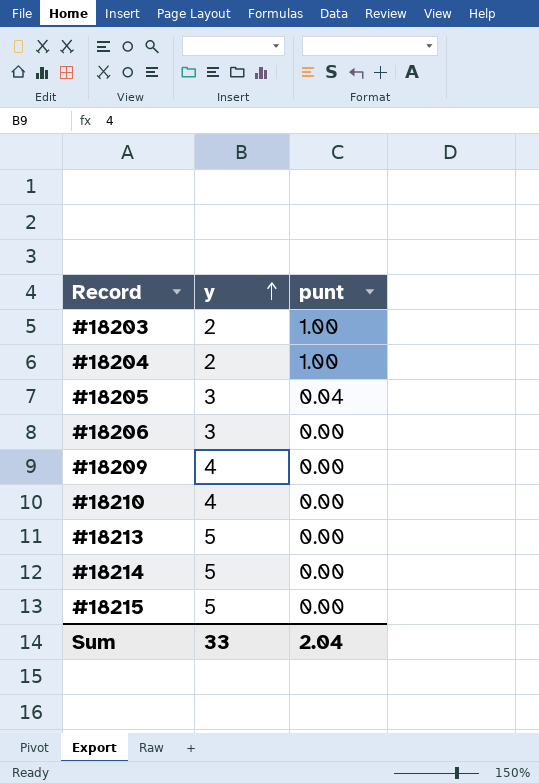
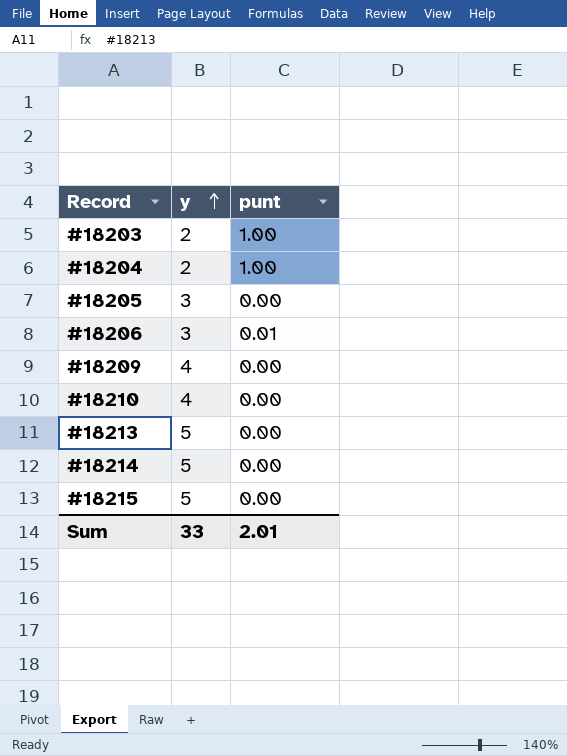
#18205 | punt: 0.04 -> 0.00
#18206 | punt: 0.00 -> 0.01
Sum | punt: 2.04 -> 2.01

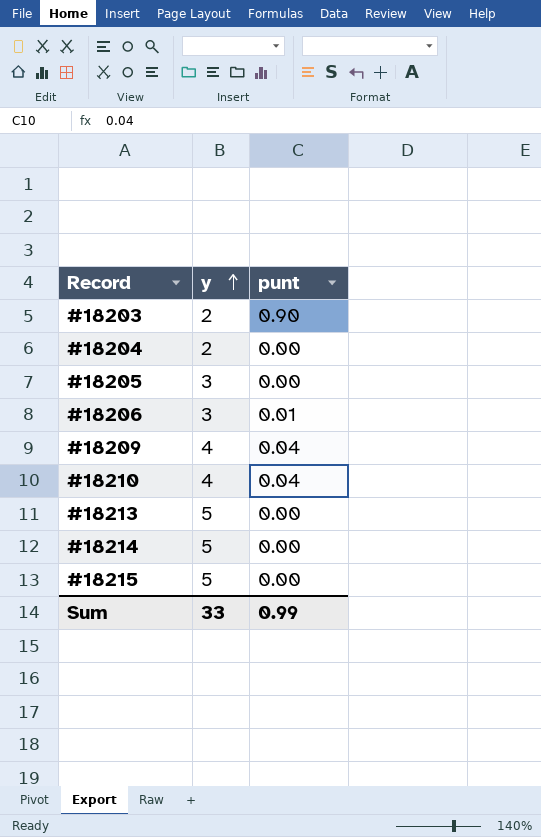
#18203 | punt: 1.00 -> 0.90
#18204 | punt: 1.00 -> 0.00
#18209 | punt: 0.00 -> 0.04
#18210 | punt: 0.00 -> 0.04
Sum | punt: 2.01 -> 0.99

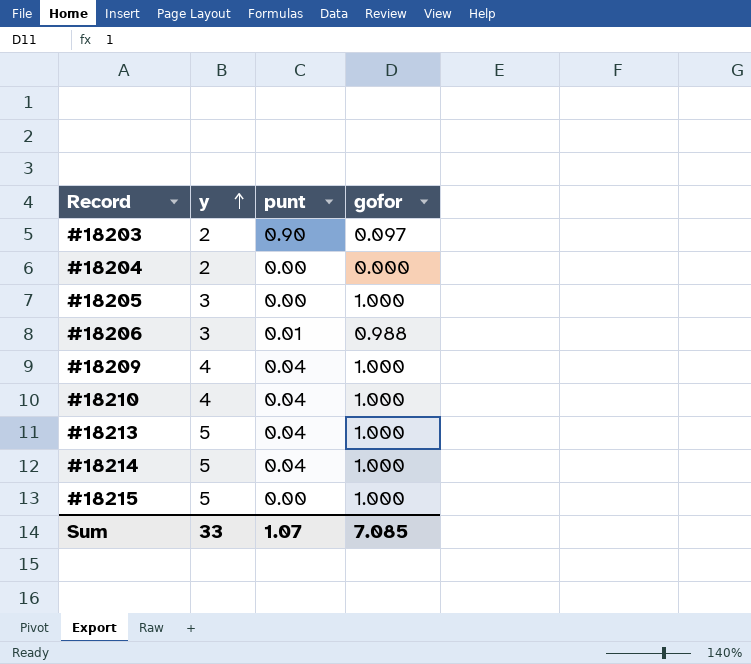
column gofor | position: none -> 4
#18213 | punt: 0.00 -> 0.04
#18214 | punt: 0.00 -> 0.04
Sum | punt: 0.99 -> 1.07

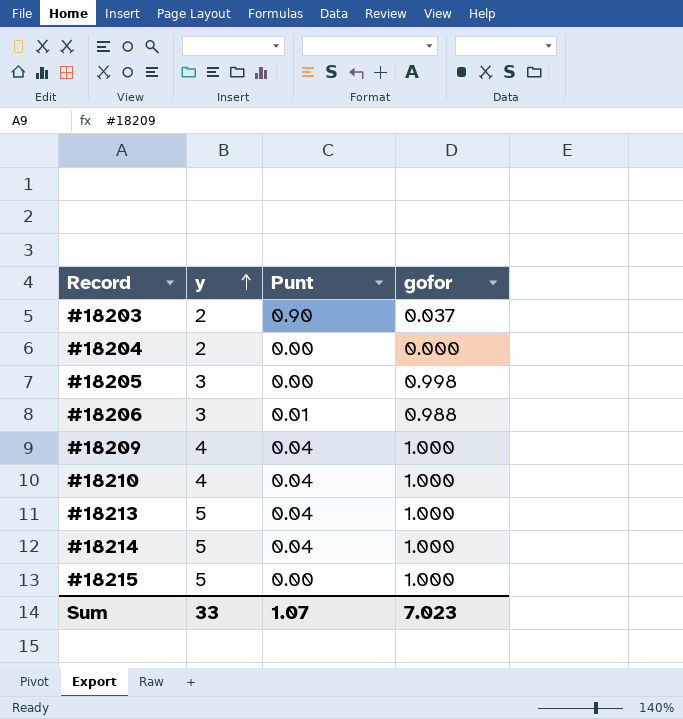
column name: punt -> Punt
#18203 | gofor: 0.097 -> 0.037
#18205 | gofor: 1.000 -> 0.998
Sum | gofor: 7.085 -> 7.023

